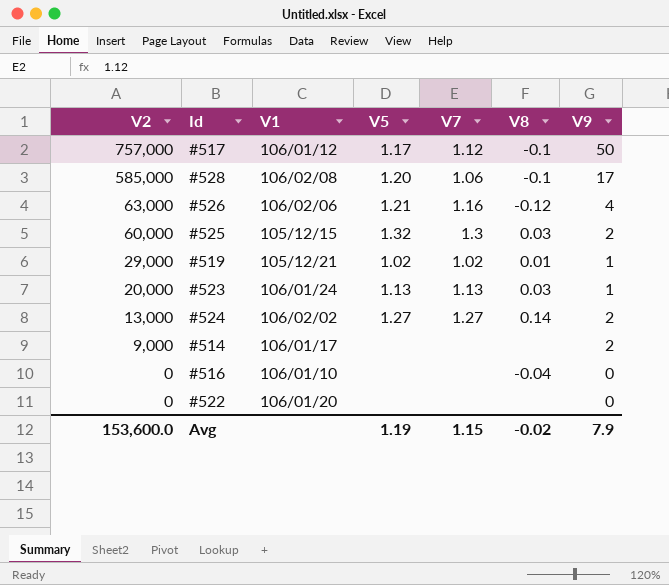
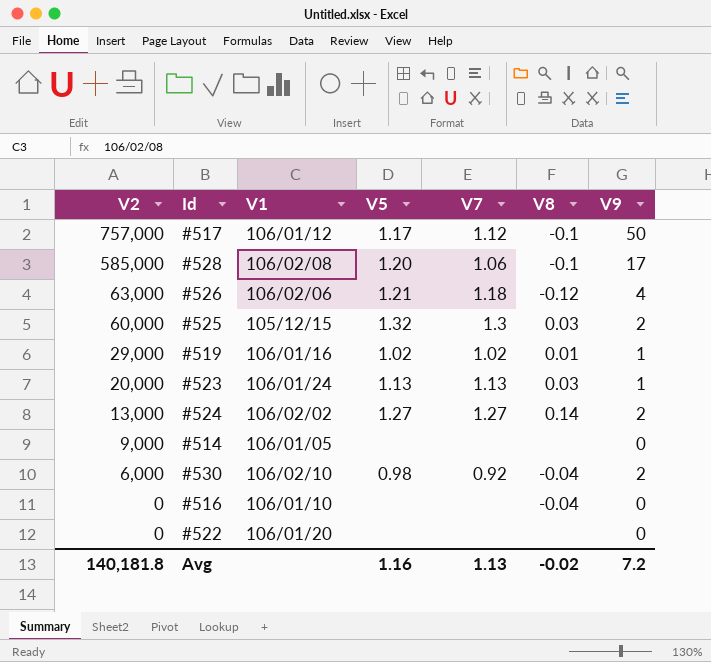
#526 | V7: 1.16 -> 1.18
#519 | V1: 105/12/21 -> 106/01/16
#514 | V1: 106/01/17 -> 106/01/05
#514 | V9: 2 -> 0
row #530: none -> 6,000 | 106/02/10 | 0.98 | 0.92 | -0.04 | 2
Avg | V2: 153,600.0 -> 140,181.8
Avg | V5: 1.19 -> 1.16
Avg | V7: 1.15 -> 1.13
Avg | V9: 7.9 -> 7.2

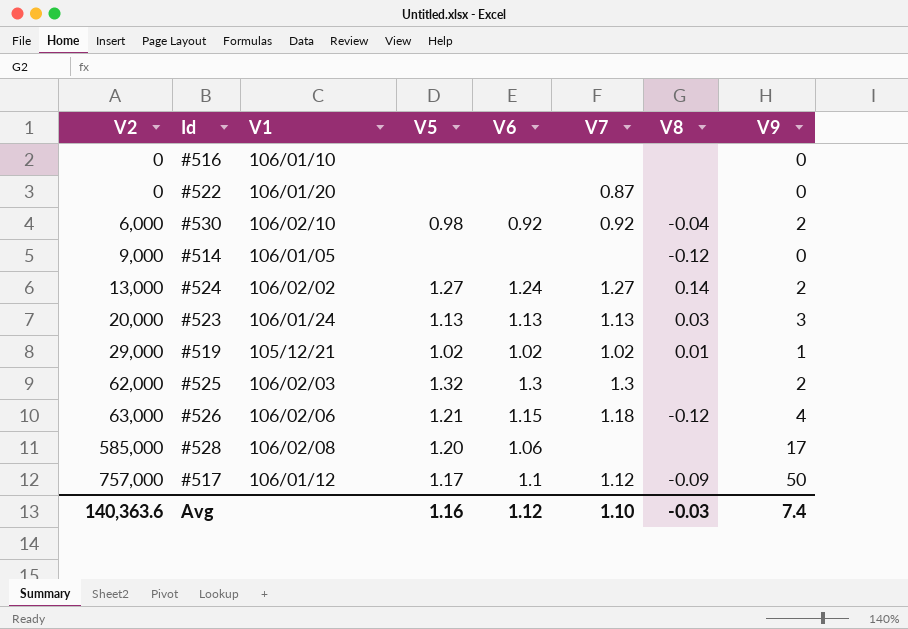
row order: V2 descending -> V2 ascending
column V6 | position: none -> 5
#516 | V8: -0.04 -> none
#522 | V7: none -> 0.87
#514 | V8: none -> -0.12
#523 | V9: 1 -> 3
#519 | V1: 106/01/16 -> 105/12/21
#525 | V2: 60,000 -> 62,000
#525 | V1: 105/12/15 -> 106/02/03
#525 | V8: 0.03 -> none
#528 | V7: 1.06 -> none
#528 | V8: -0.1 -> none
#517 | V8: -0.1 -> -0.09
Avg | V2: 140,181.8 -> 140,363.6
Avg | V7: 1.13 -> 1.10
Avg | V8: -0.02 -> -0.03
Avg | V9: 7.2 -> 7.4

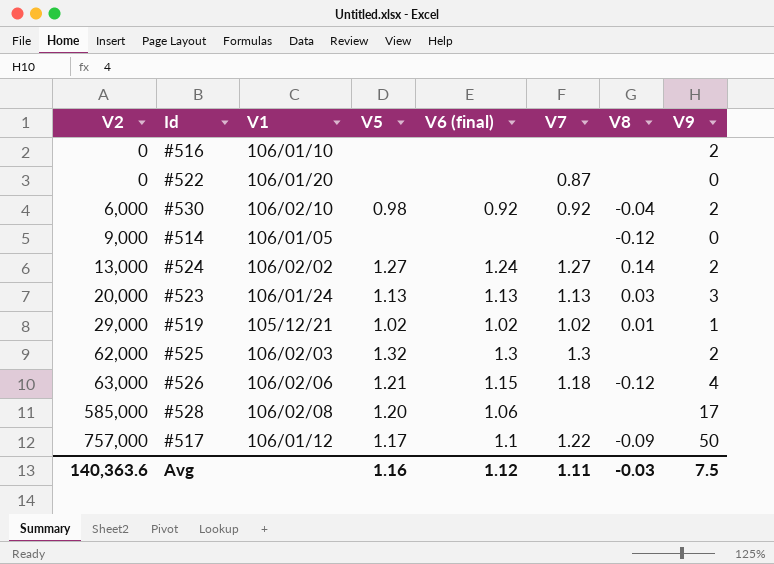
column name: V6 -> V6 (final)
#516 | V9: 0 -> 2
#517 | V7: 1.12 -> 1.22
Avg | V7: 1.10 -> 1.11
Avg | V9: 7.4 -> 7.5

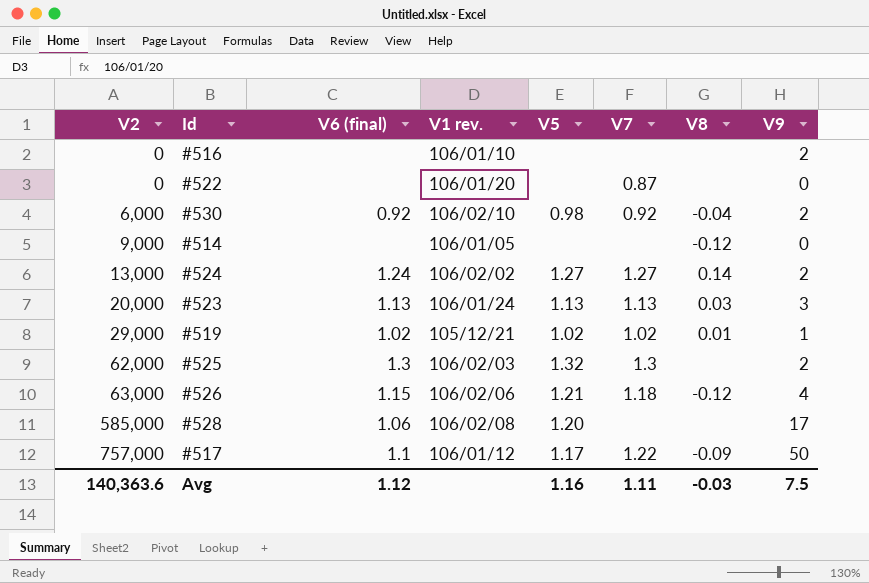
column V6 (final) | position: 5 -> 3
column name: V1 -> V1 rev.

